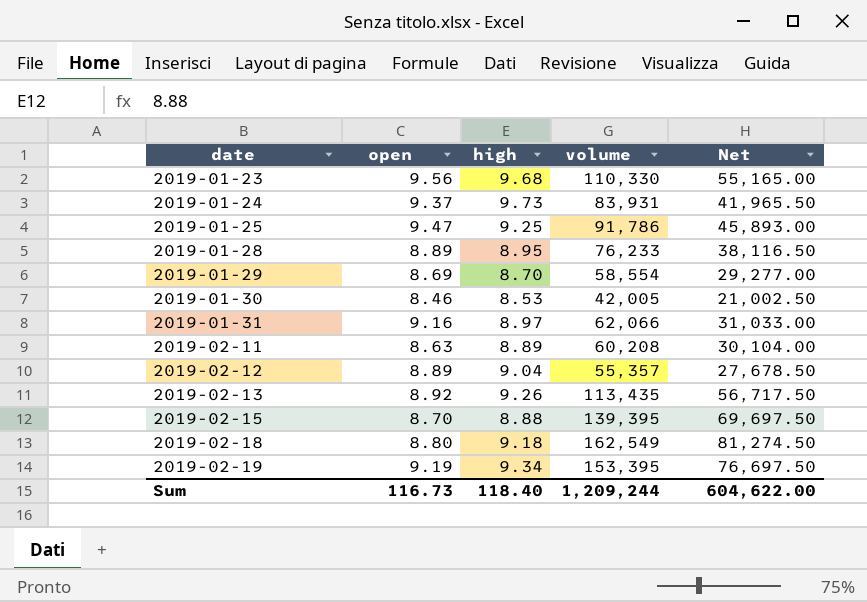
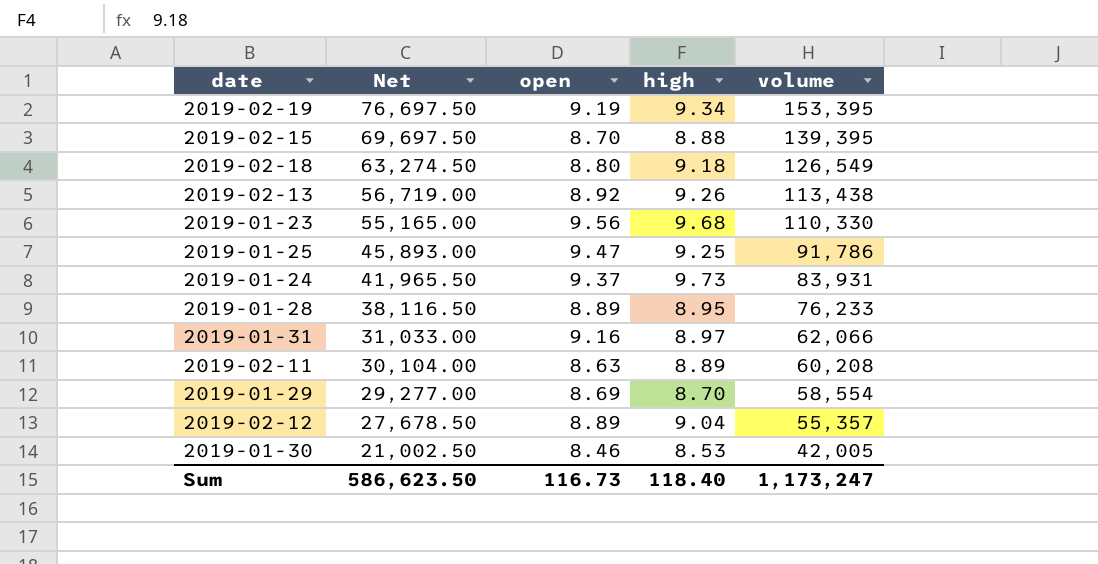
row order: date ascending -> Net descending
column Net | position: 5 -> 2
2019-02-18 | Net: 81,274.50 -> 63,274.50
2019-02-18 | volume: 162,549 -> 126,549
2019-02-13 | Net: 56,717.50 -> 56,719.00
2019-02-13 | volume: 113,435 -> 113,438
Sum | Net: 604,622.00 -> 586,623.50
Sum | volume: 1,209,244 -> 1,173,247

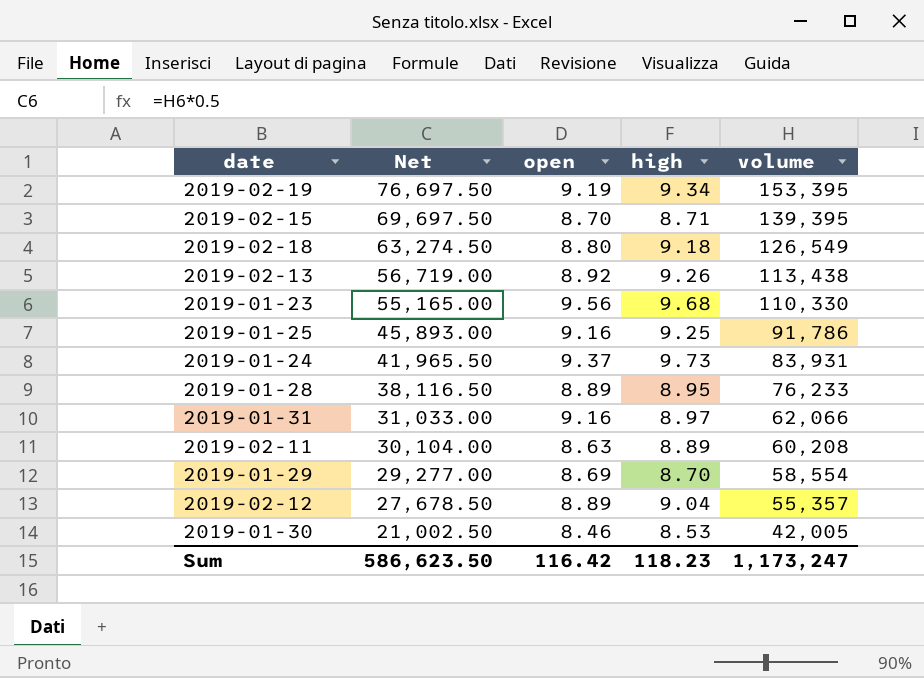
2019-02-15 | high: 8.88 -> 8.71
2019-01-25 | open: 9.47 -> 9.16
Sum | open: 116.73 -> 116.42
Sum | high: 118.40 -> 118.23

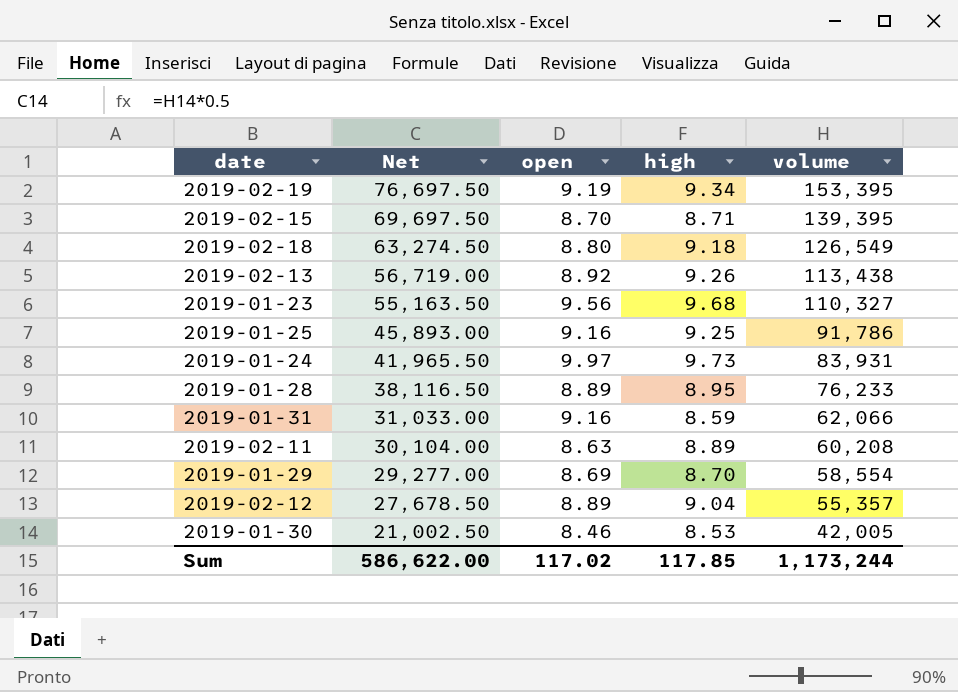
2019-01-23 | Net: 55,165.00 -> 55,163.50
2019-01-23 | volume: 110,330 -> 110,327
2019-01-24 | open: 9.37 -> 9.97
2019-01-31 | high: 8.97 -> 8.59
Sum | Net: 586,623.50 -> 586,622.00
Sum | open: 116.42 -> 117.02
Sum | high: 118.23 -> 117.85
Sum | volume: 1,173,247 -> 1,173,244

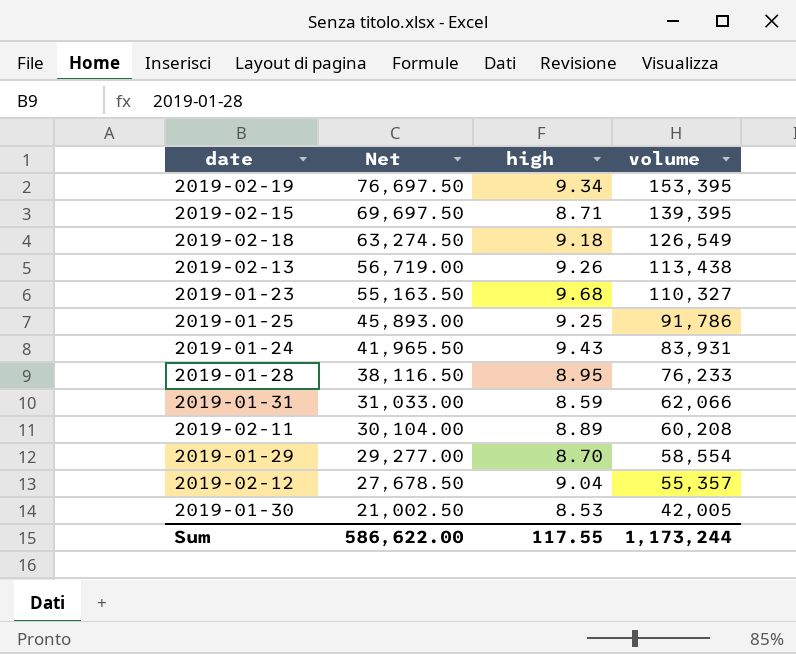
column open | position: 3 -> none
2019-01-24 | high: 9.73 -> 9.43
Sum | high: 117.85 -> 117.55

